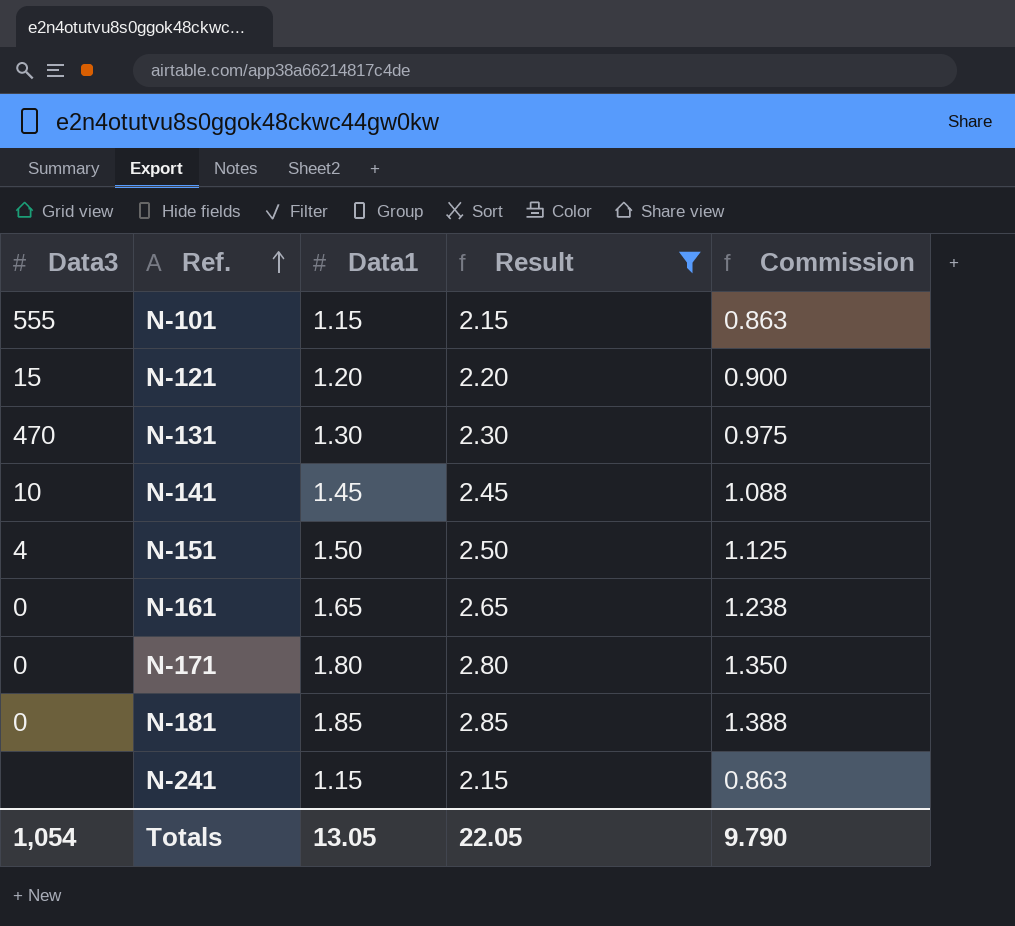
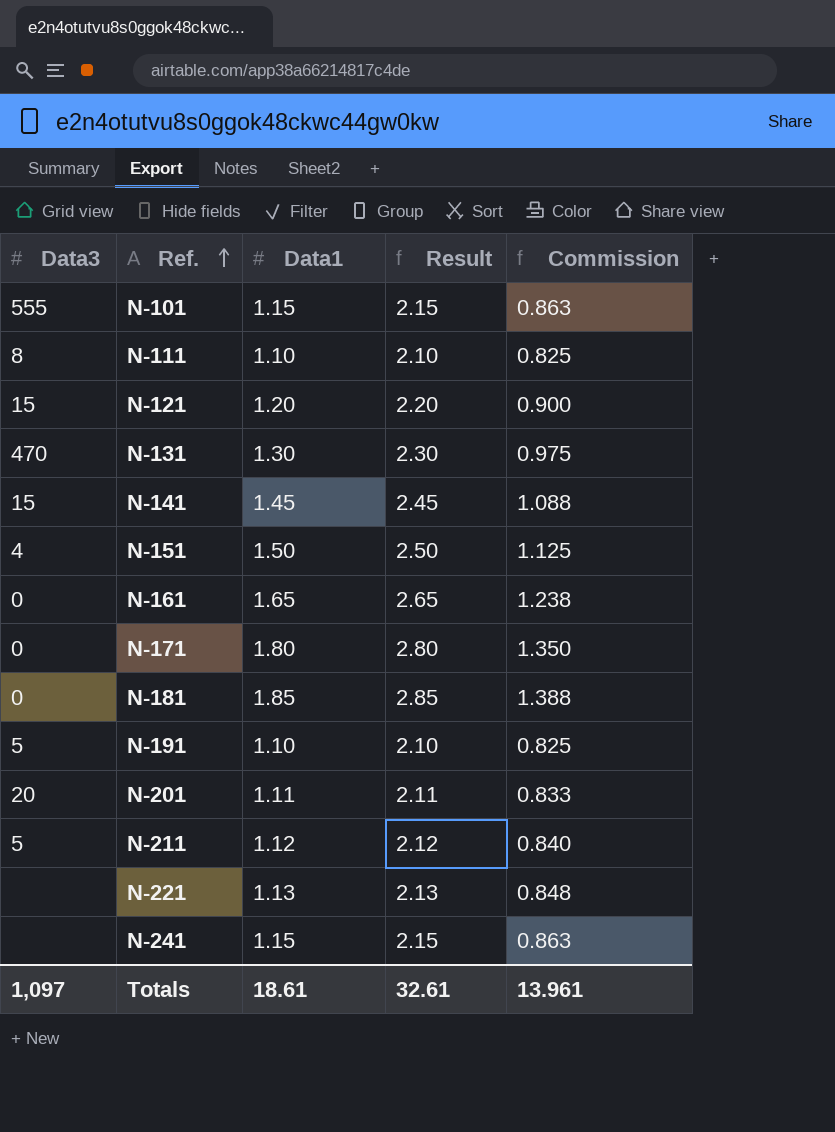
filter: Result >= 2.15 -> none
N-141 | Data3: 10 -> 15
Totals | Data3: 1,054 -> 1,097
Totals | Data1: 13.05 -> 18.61
Totals | Result: 22.05 -> 32.61
Totals | Commission: 9.790 -> 13.961

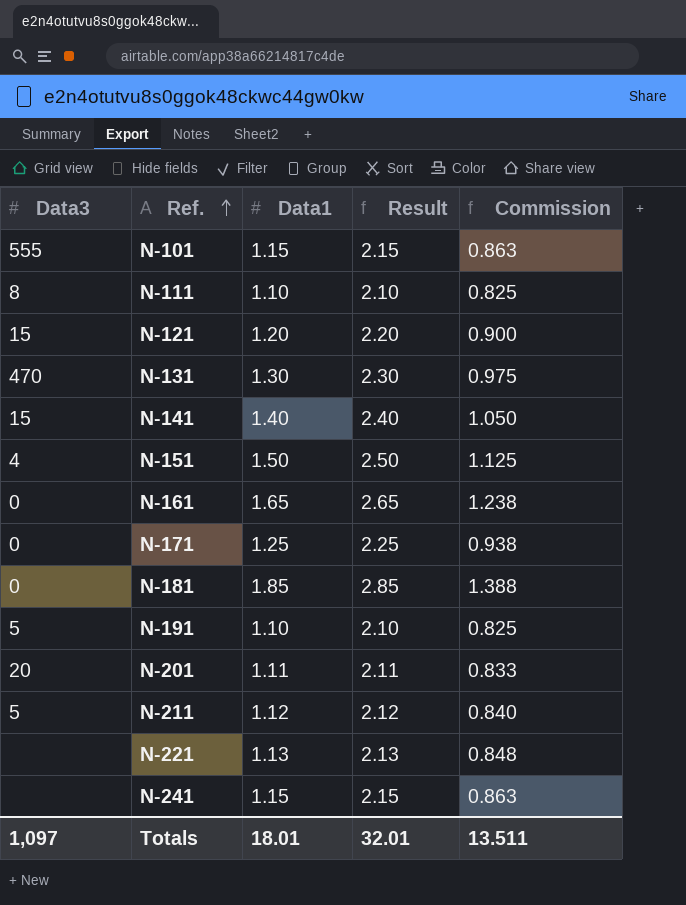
N-141 | Data1: 1.45 -> 1.40
N-141 | Result: 2.45 -> 2.40
N-141 | Commission: 1.088 -> 1.050
N-171 | Data1: 1.80 -> 1.25
N-171 | Result: 2.80 -> 2.25
N-171 | Commission: 1.350 -> 0.938
Totals | Data1: 18.61 -> 18.01
Totals | Result: 32.61 -> 32.01
Totals | Commission: 13.961 -> 13.511

